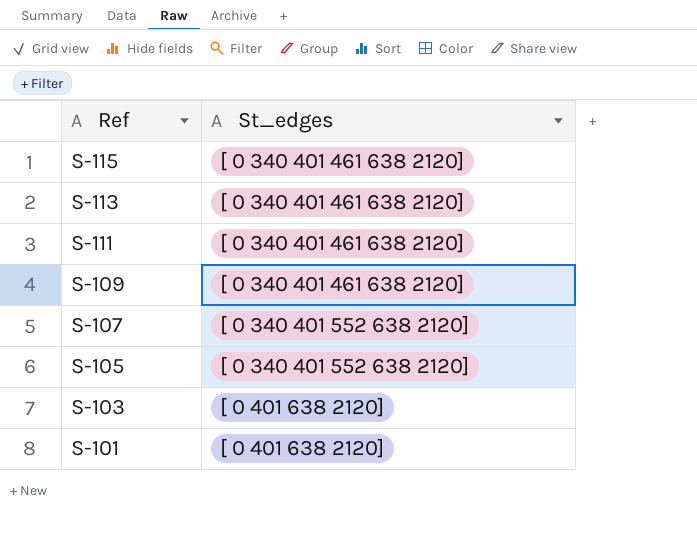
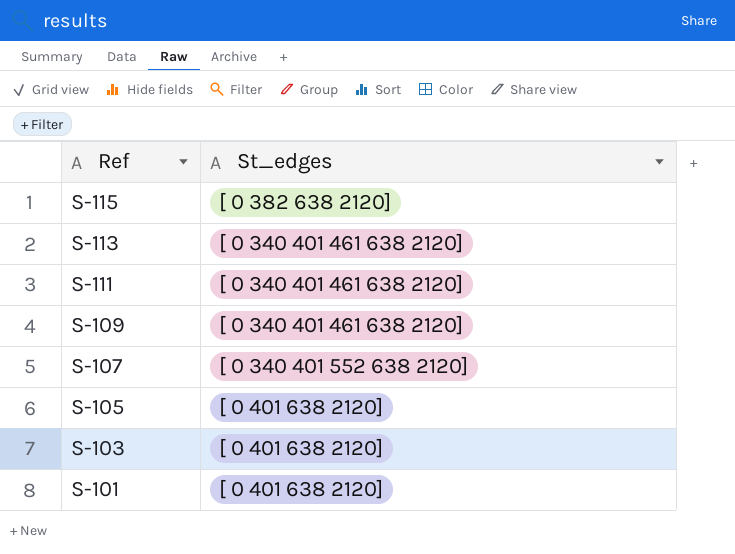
S-115 | St_edges: [ 0 340 401 461 638 2120] -> [ 0 382 638 2120]
S-105 | St_edges: [ 0 340 401 552 638 2120] -> [ 0 401 638 2120]

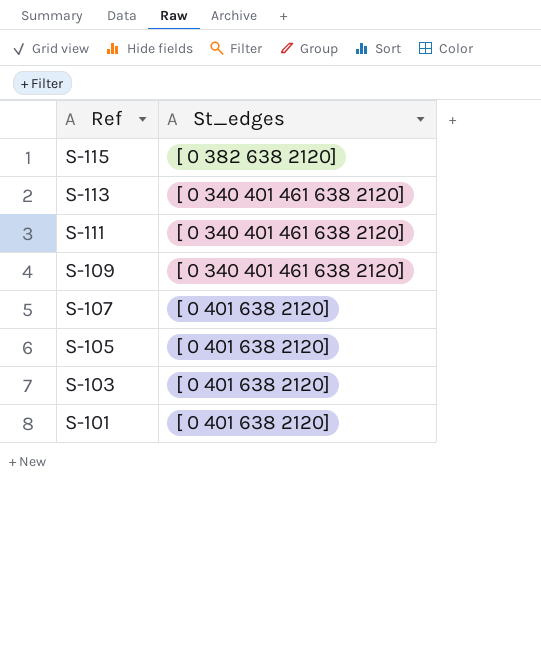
S-107 | St_edges: [ 0 340 401 552 638 2120] -> [ 0 401 638 2120]

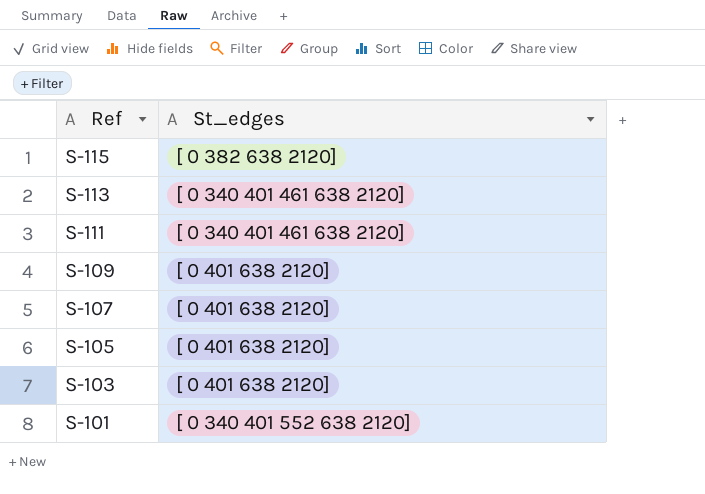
S-109 | St_edges: [ 0 340 401 461 638 2120] -> [ 0 401 638 2120]
S-101 | St_edges: [ 0 401 638 2120] -> [ 0 340 401 552 638 2120]

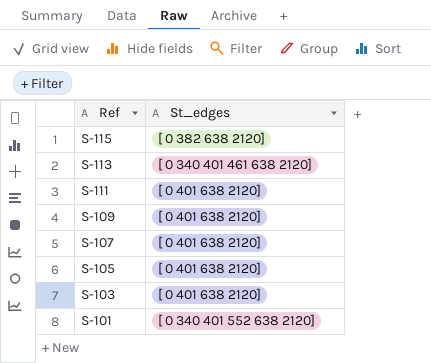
S-111 | St_edges: [ 0 340 401 461 638 2120] -> [ 0 401 638 2120]

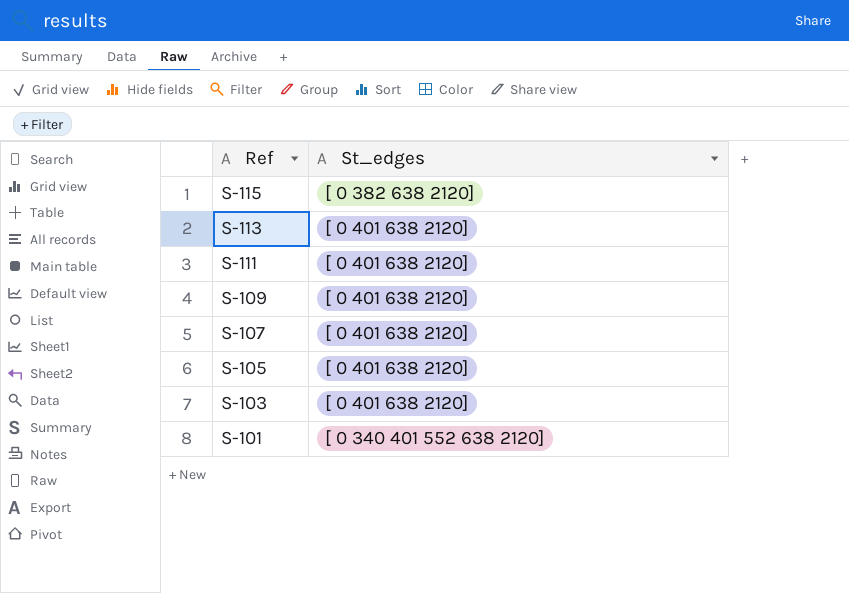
S-113 | St_edges: [ 0 340 401 461 638 2120] -> [ 0 401 638 2120]

